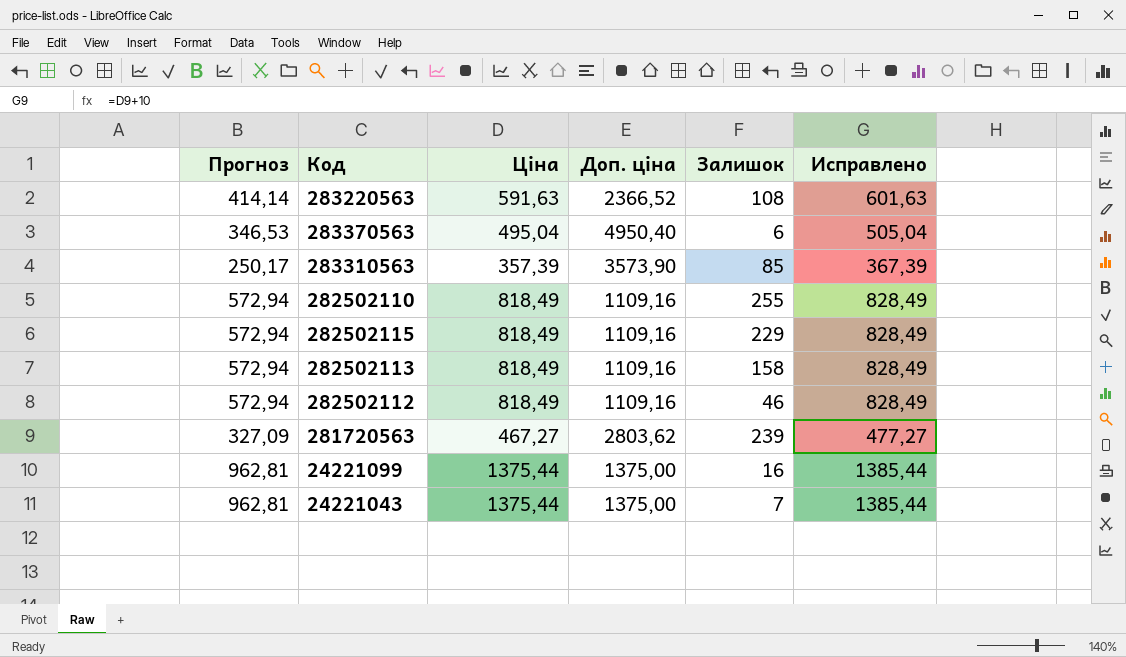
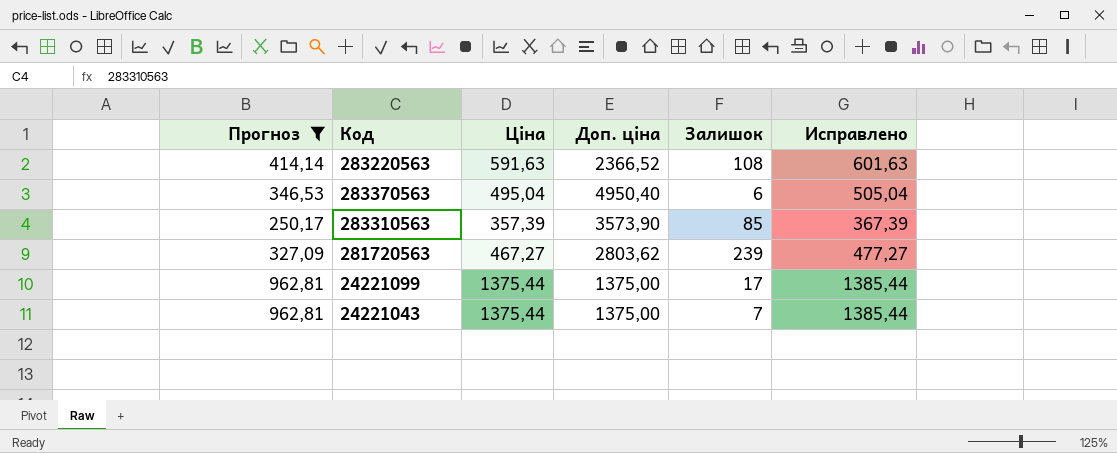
filter: none -> Прогноз != 572,94
24221099 | Залишок: 16 -> 17

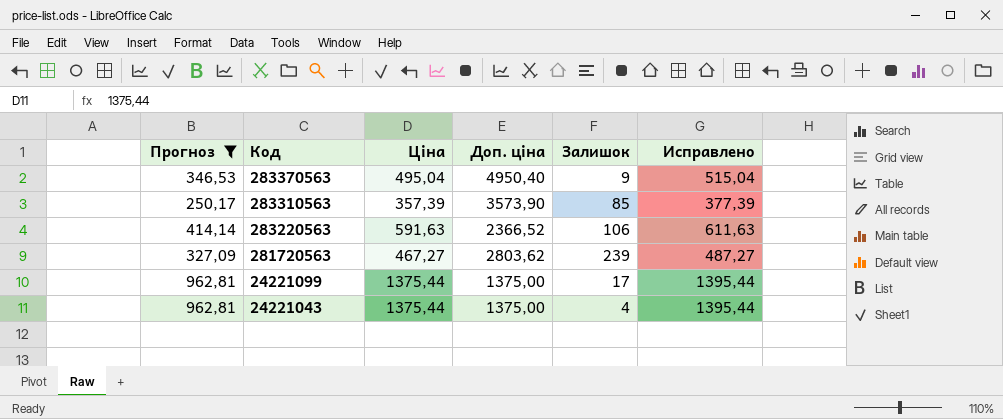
row order: none -> Код descending
column Исправлено | formula: [Ціна] + 10 -> [Ціна] + 20
283370563 | Залишок: 6 -> 9
283220563 | Залишок: 108 -> 106
24221043 | Залишок: 7 -> 4

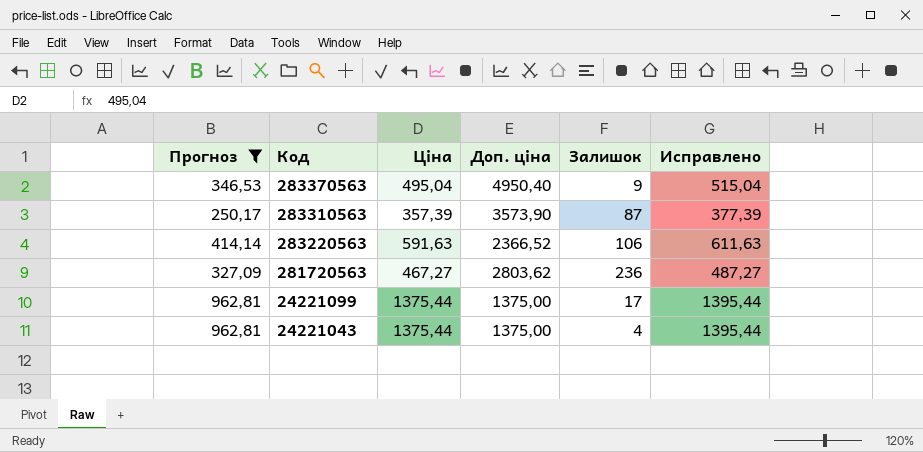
283310563 | Залишок: 85 -> 87
281720563 | Залишок: 239 -> 236

